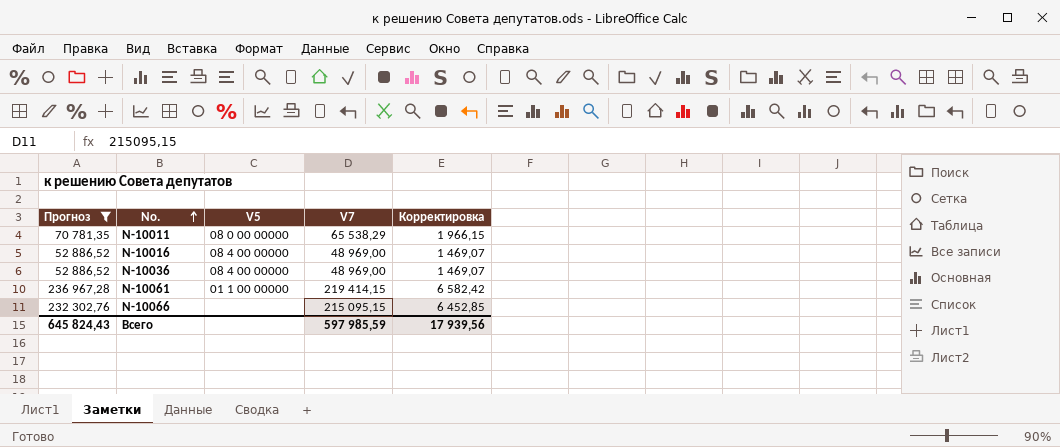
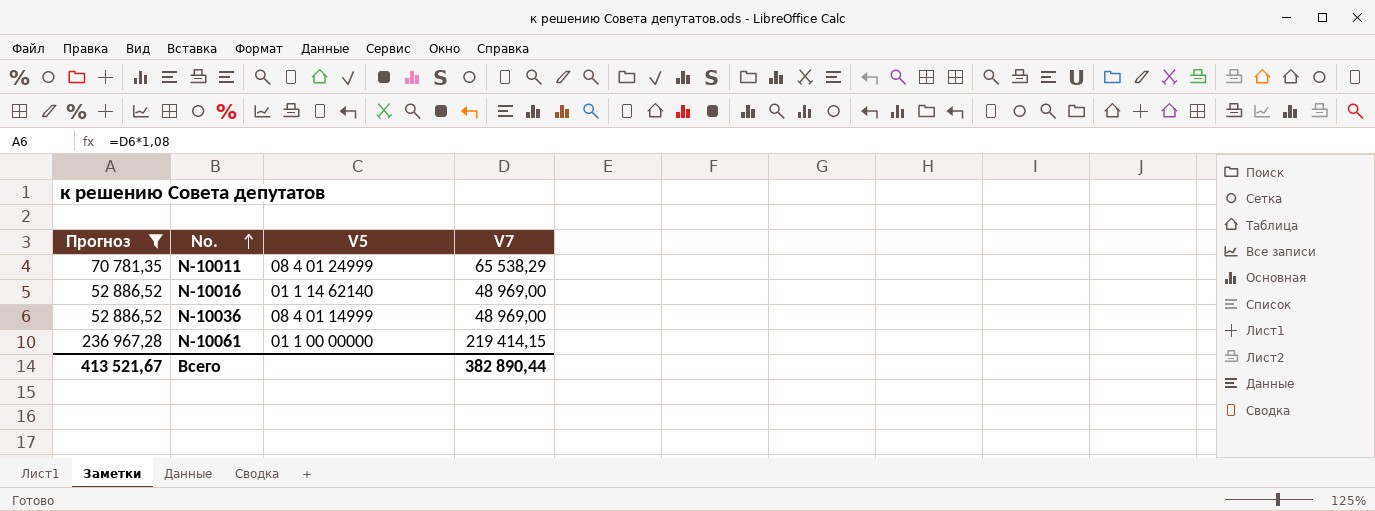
column Корректировка | formula: [V7] * 0,03 -> none
row N-10066: 232 302,76 | none | 215 095,15 | 6 452,85 -> none
N-10011 | V5: 08 0 00 00000 -> 08 4 01 24999
N-10016 | V5: 08 4 00 00000 -> 01 1 14 62140
N-10036 | V5: 08 4 00 00000 -> 08 4 01 14999
Всего | Прогноз: 645 824,43 -> 413 521,67
Всего | V7: 597 985,59 -> 382 890,44

